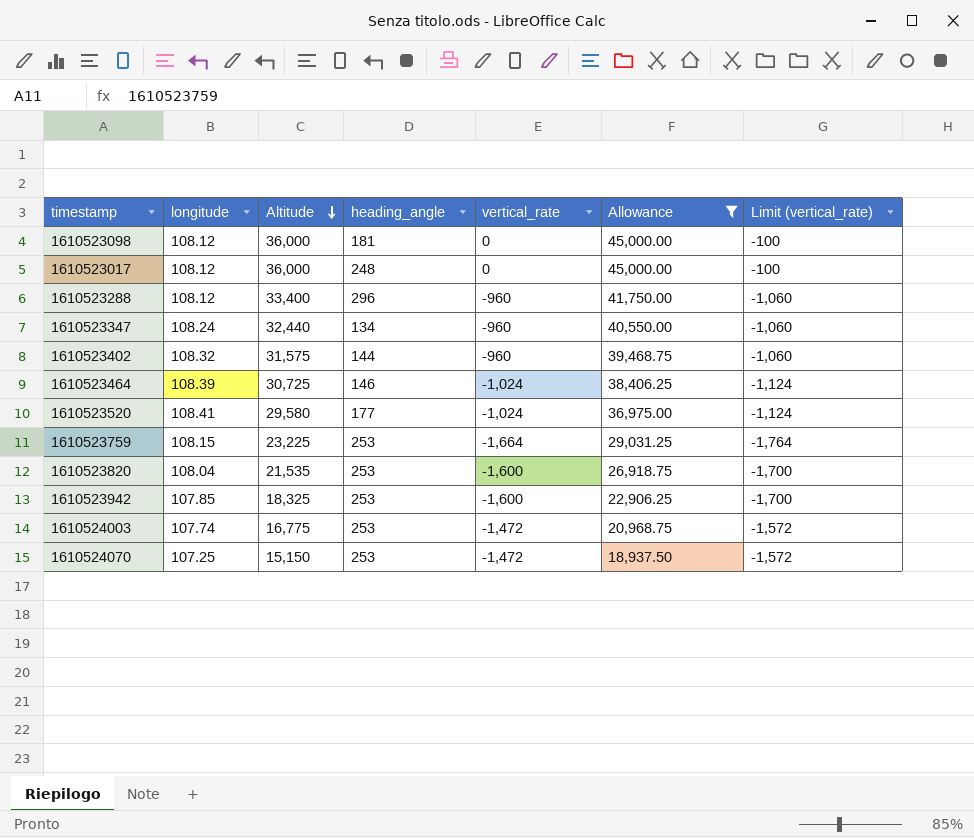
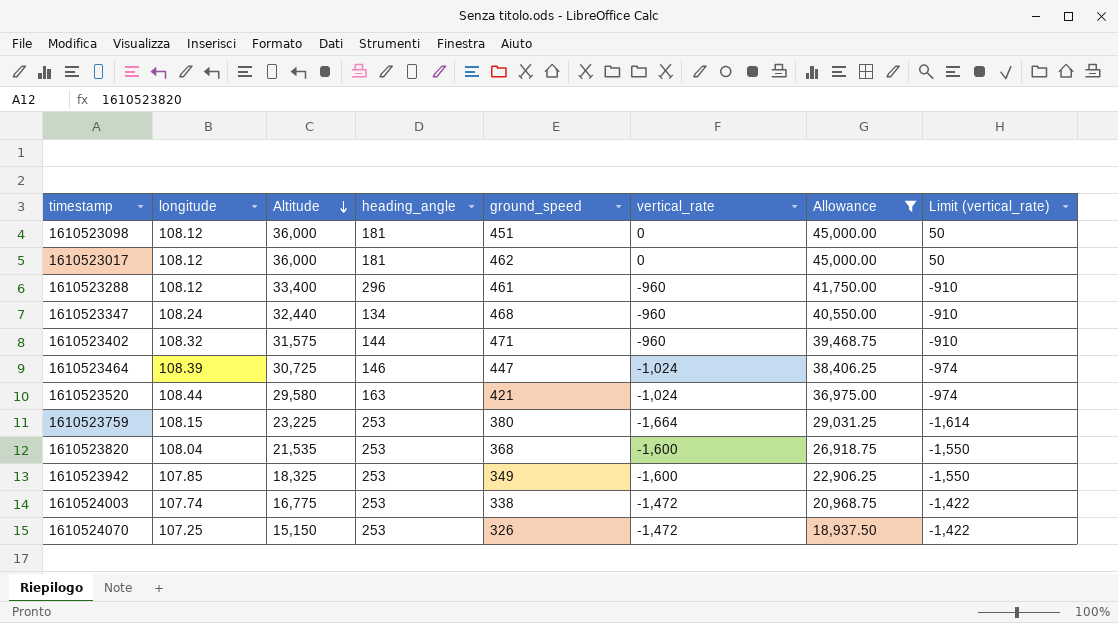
column ground_speed | position: none -> 5
column Limit (vertical_rate) | formula: [vertical_rate] - 100 -> [vertical_rate] + 50
1610523017 | heading_angle: 248 -> 181
1610523520 | longitude: 108.41 -> 108.44
1610523520 | heading_angle: 177 -> 163

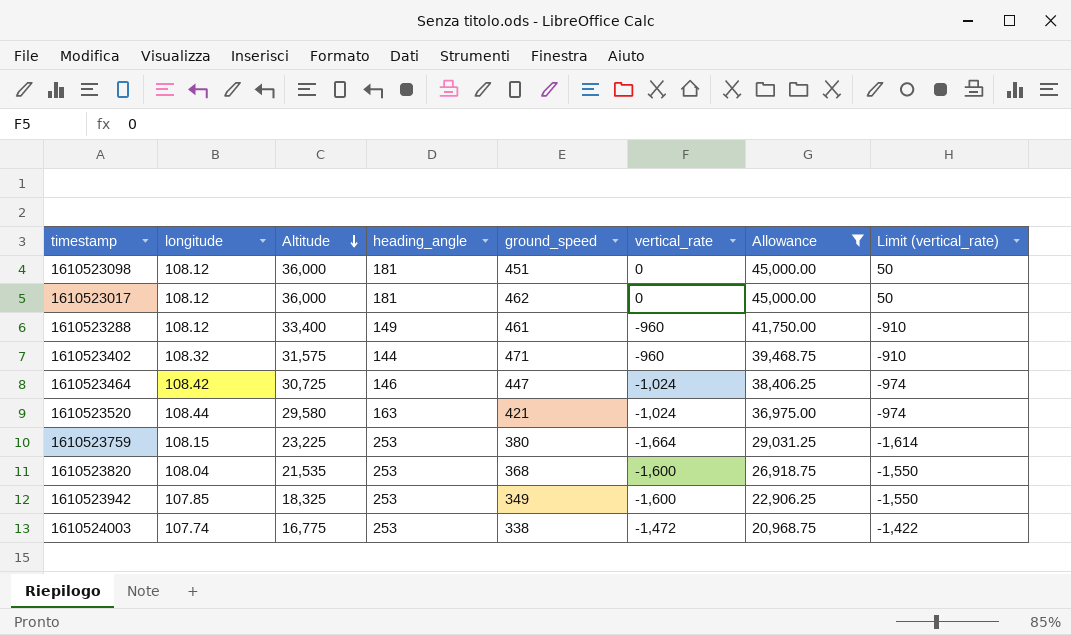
row 1610523347: 108.24 | 32,440 | 134 | 468 | -960 | 40,550.00 | -910 -> none
row 1610524070: 107.25 | 15,150 | 253 | 326 | -1,472 | 18,937.50 | -1,422 -> none
1610523288 | heading_angle: 296 -> 149
1610523464 | longitude: 108.39 -> 108.42

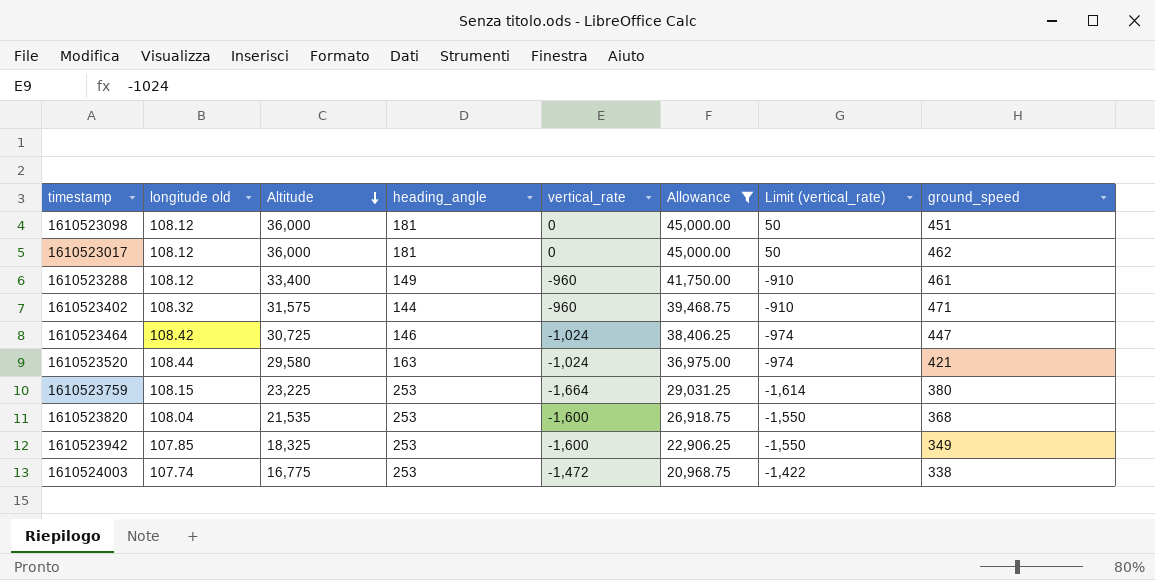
column name: longitude -> longitude old
column ground_speed | position: 5 -> 8

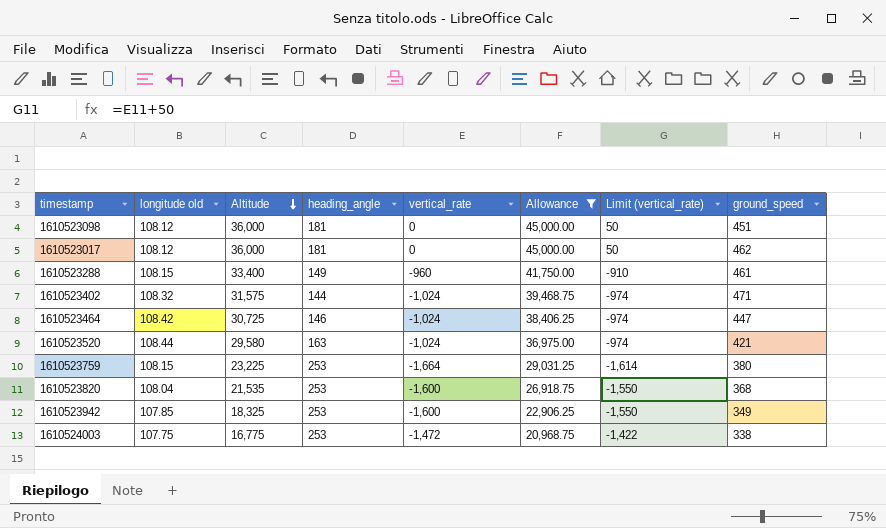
1610523288 | longitude old: 108.12 -> 108.15
1610523402 | vertical_rate: -960 -> -1,024
1610523402 | Limit (vertical_rate): -910 -> -974
1610524003 | longitude old: 107.74 -> 107.75

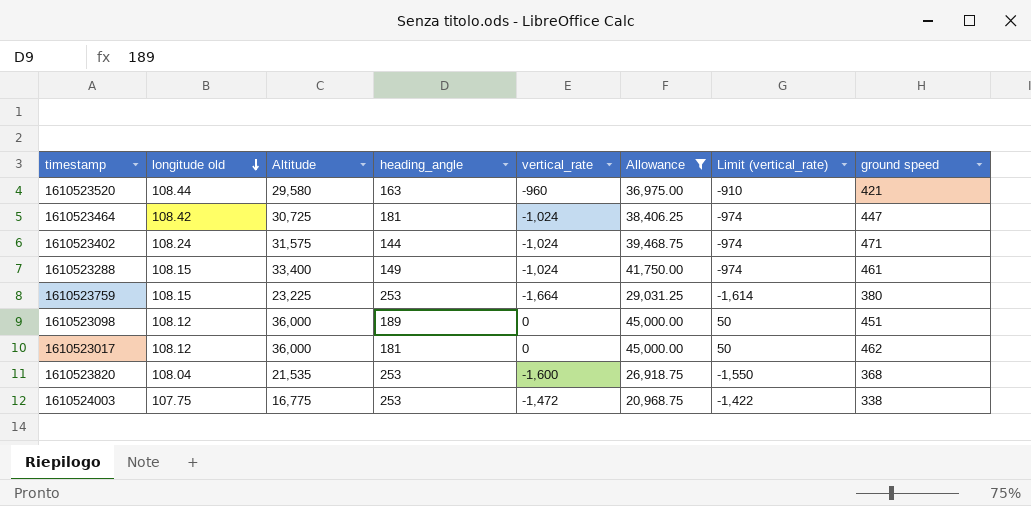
row order: Altitude descending -> longitude old descending
column name: ground_speed -> ground speed
row 1610523942: 107.85 | 18,325 | 253 | -1,600 | 22,906.25 | -1,550 | 349 -> none
1610523520 | vertical_rate: -1,024 -> -960
1610523520 | Limit (vertical_rate): -974 -> -910
1610523464 | heading_angle: 146 -> 181
1610523402 | longitude old: 108.32 -> 108.24
1610523288 | vertical_rate: -960 -> -1,024
1610523288 | Limit (vertical_rate): -910 -> -974
1610523098 | heading_angle: 181 -> 189

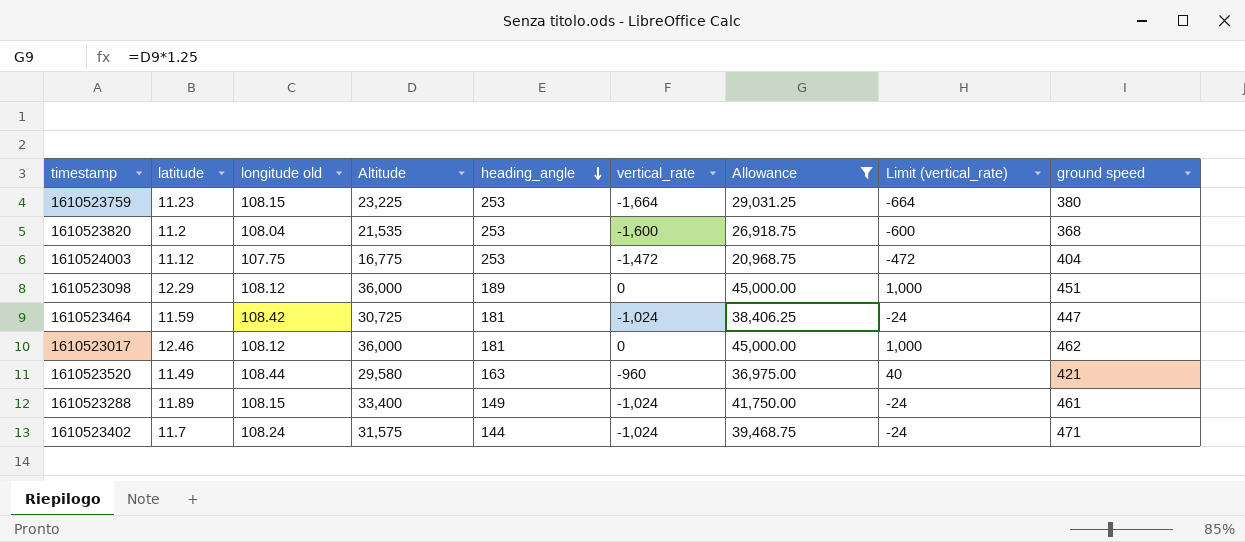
row order: longitude old descending -> heading_angle descending
column latitude | position: none -> 2
column Limit (vertical_rate) | formula: [vertical_rate] + 50 -> [vertical_rate] + 1000
1610524003 | ground speed: 338 -> 404

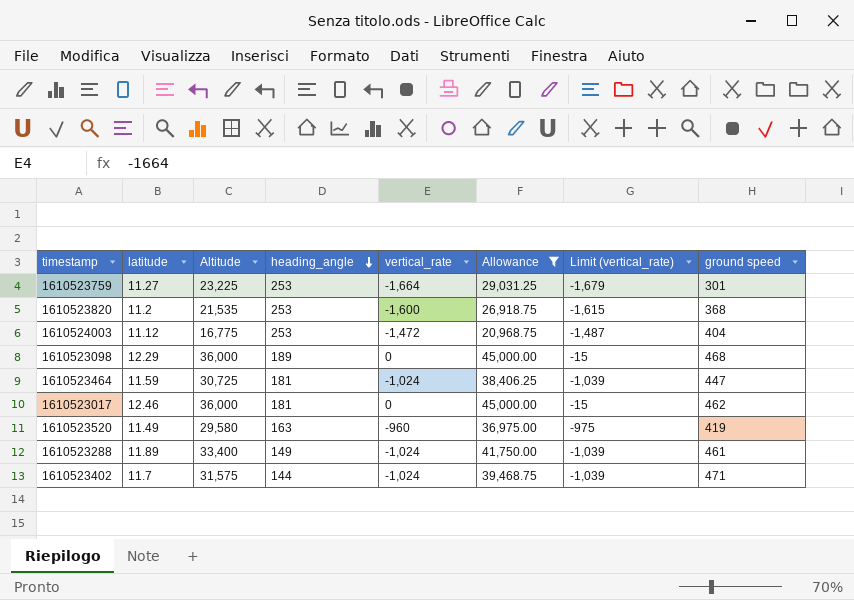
column longitude old | position: 3 -> none
column Limit (vertical_rate) | formula: [vertical_rate] + 1000 -> [vertical_rate] - 15
1610523759 | latitude: 11.23 -> 11.27
1610523759 | ground speed: 380 -> 301
1610523098 | ground speed: 451 -> 468
1610523520 | ground speed: 421 -> 419

